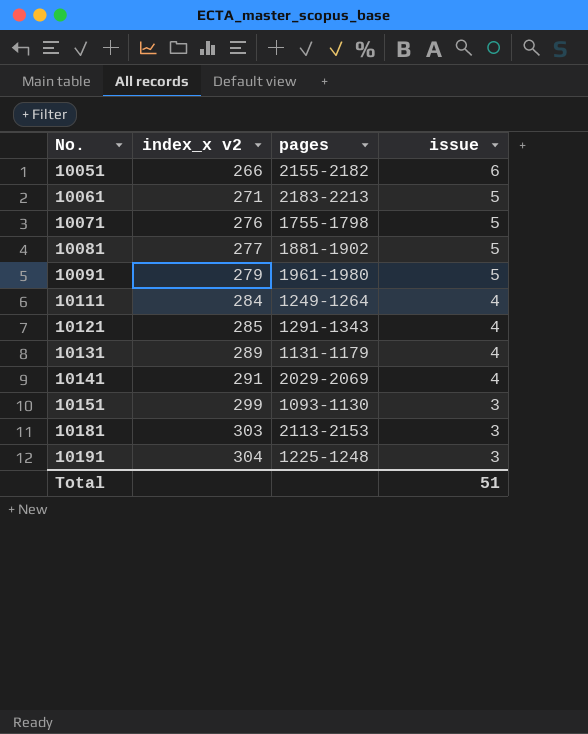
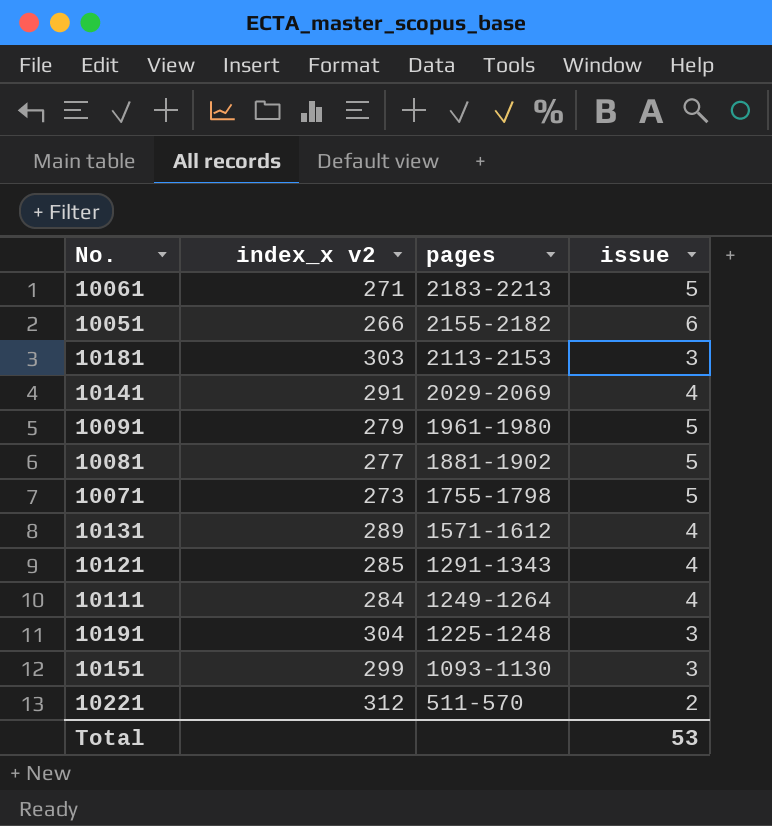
row order: No. ascending -> pages descending
10071 | index_x v2: 276 -> 273
10131 | pages: 1131-1179 -> 1571-1612
row 10221: none -> 312 | 511-570 | 2
Total | issue: 51 -> 53

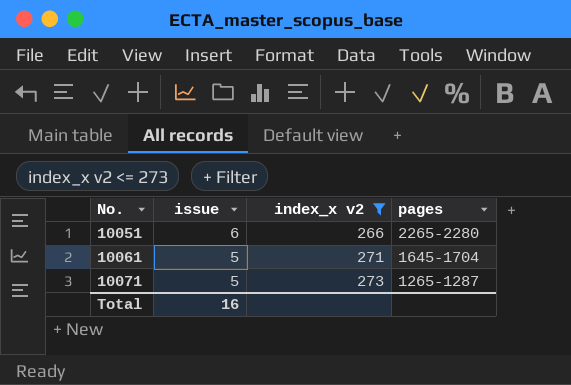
filter: none -> index_x v2 <= 273
row order: pages descending -> No. ascending
column issue | position: 4 -> 2
10051 | pages: 2155-2182 -> 2265-2280
10061 | pages: 2183-2213 -> 1645-1704
10071 | pages: 1755-1798 -> 1265-1287
Total | issue: 53 -> 16

